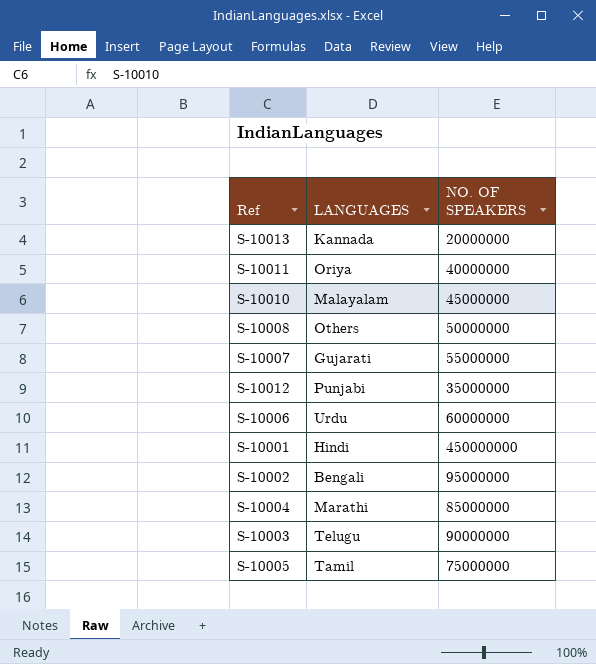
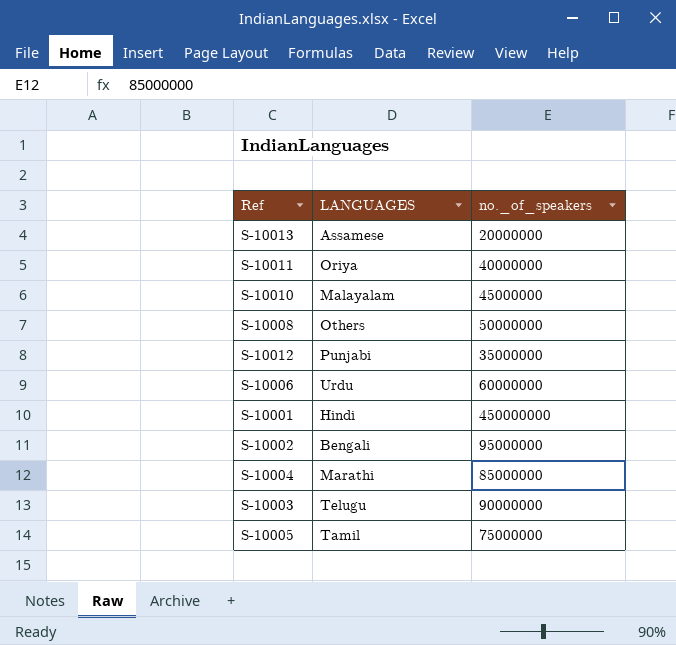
column name: NO. OF SPEAKERS -> no._of_speakers
row S-10007: Gujarati | 55000000 -> none
S-10013 | LANGUAGES: Kannada -> Assamese

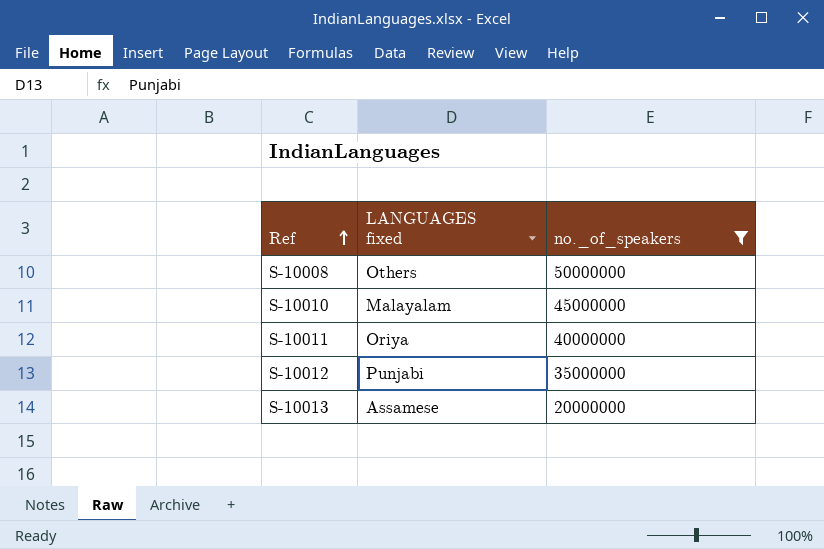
filter: none -> no._of_speakers <= 50000000
row order: none -> Ref ascending
column name: LANGUAGES -> LANGUAGES fixed

